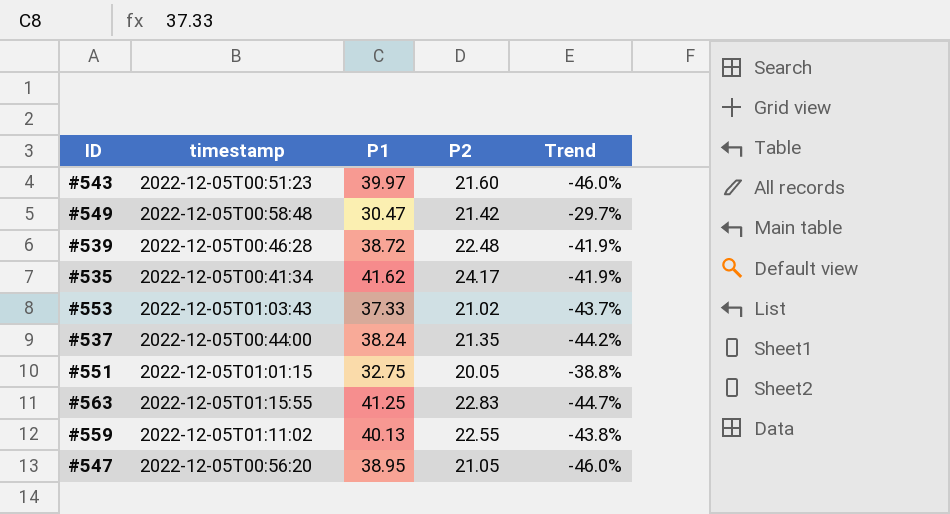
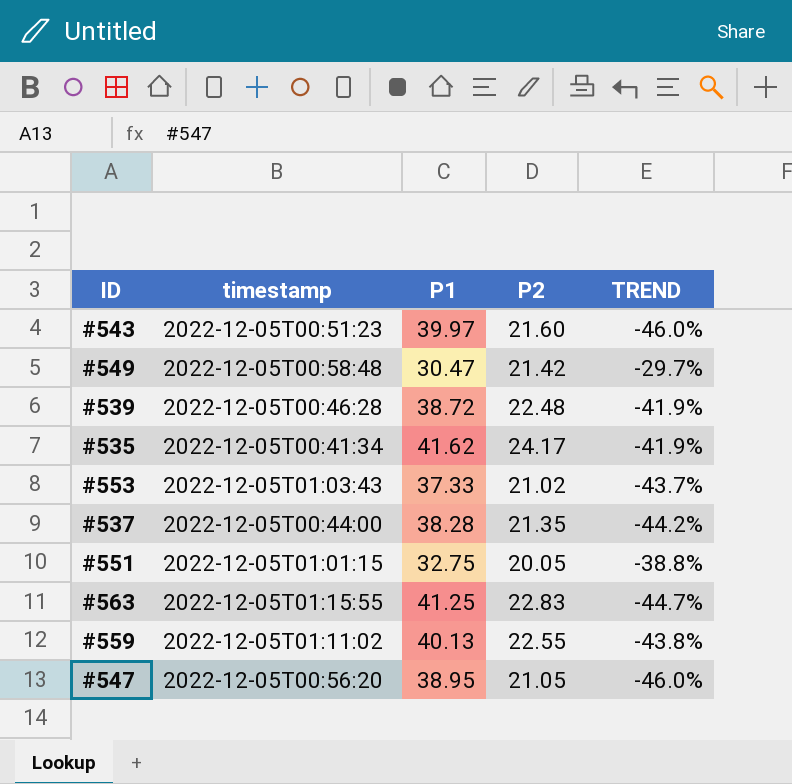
column name: Trend -> TREND
#537 | P1: 38.24 -> 38.28

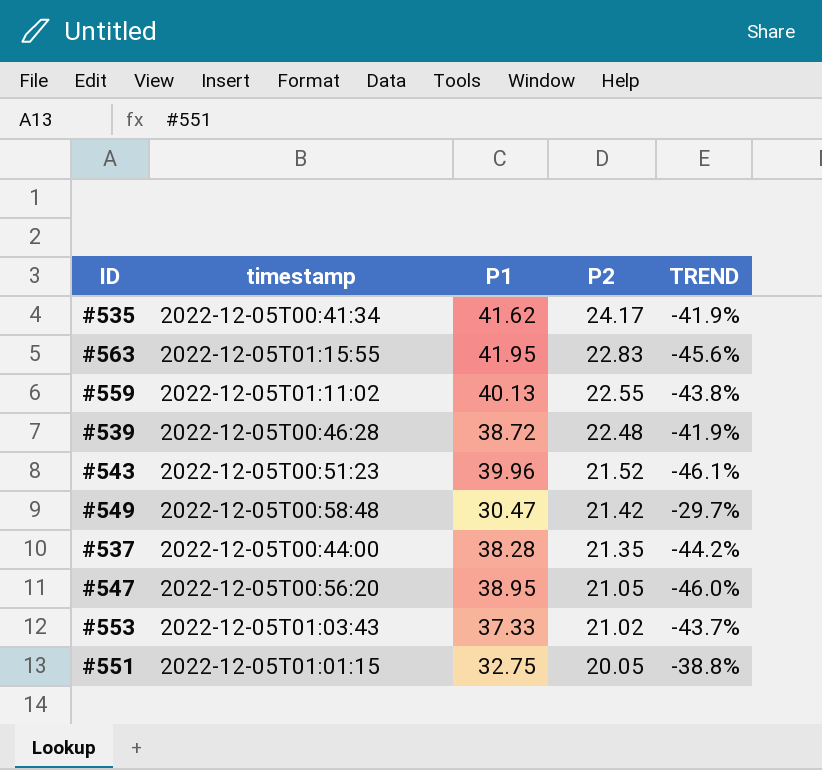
row order: none -> P2 descending
#563 | P1: 41.25 -> 41.95
#563 | TREND: -44.7% -> -45.6%
#543 | P1: 39.97 -> 39.96
#543 | P2: 21.60 -> 21.52
#543 | TREND: -46.0% -> -46.1%

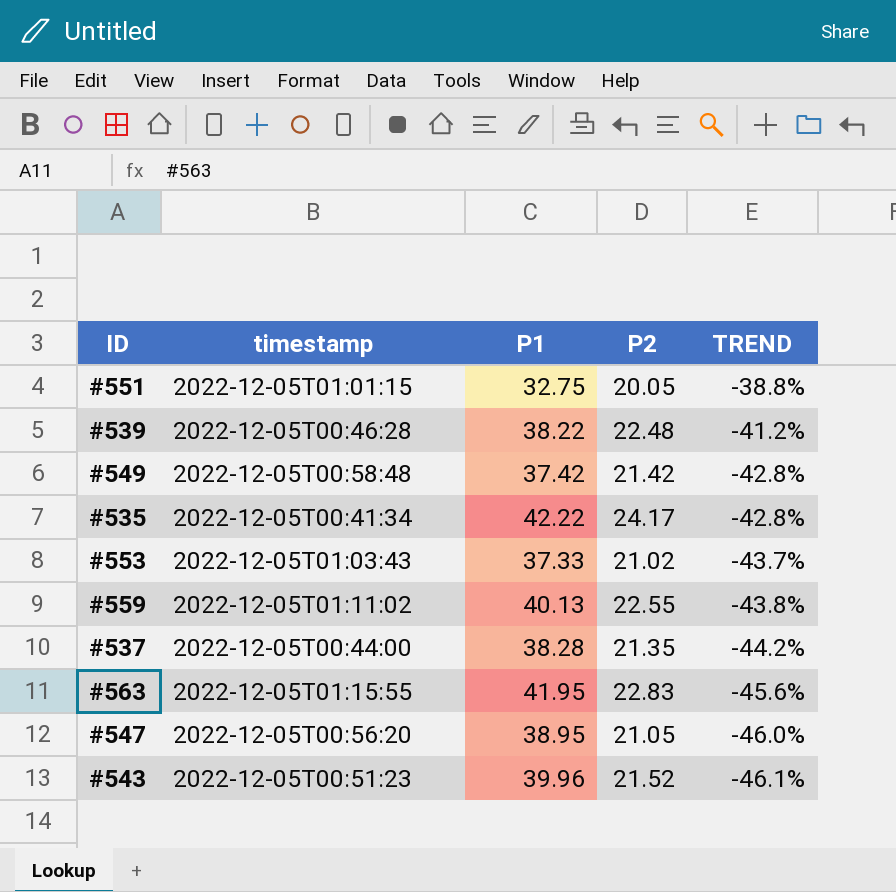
row order: P2 descending -> TREND descending
#539 | P1: 38.72 -> 38.22
#539 | TREND: -41.9% -> -41.2%
#549 | P1: 30.47 -> 37.42
#549 | TREND: -29.7% -> -42.8%
#535 | P1: 41.62 -> 42.22
#535 | TREND: -41.9% -> -42.8%

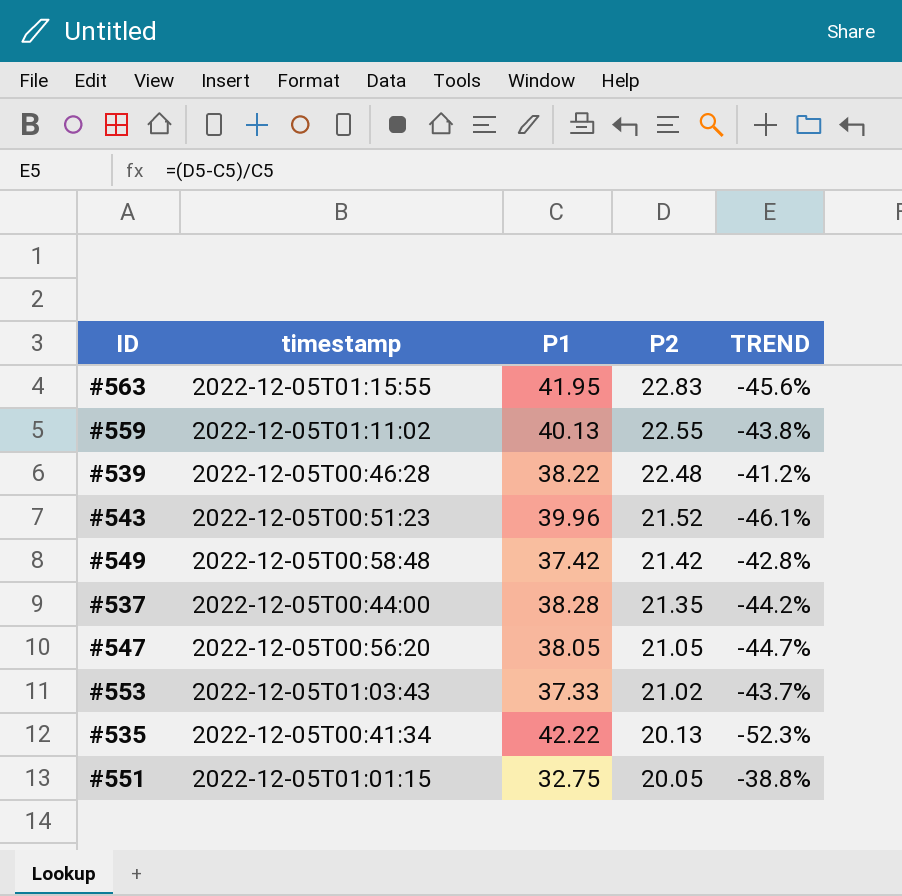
row order: TREND descending -> P2 descending
#547 | P1: 38.95 -> 38.05
#547 | TREND: -46.0% -> -44.7%
#535 | P2: 24.17 -> 20.13
#535 | TREND: -42.8% -> -52.3%

